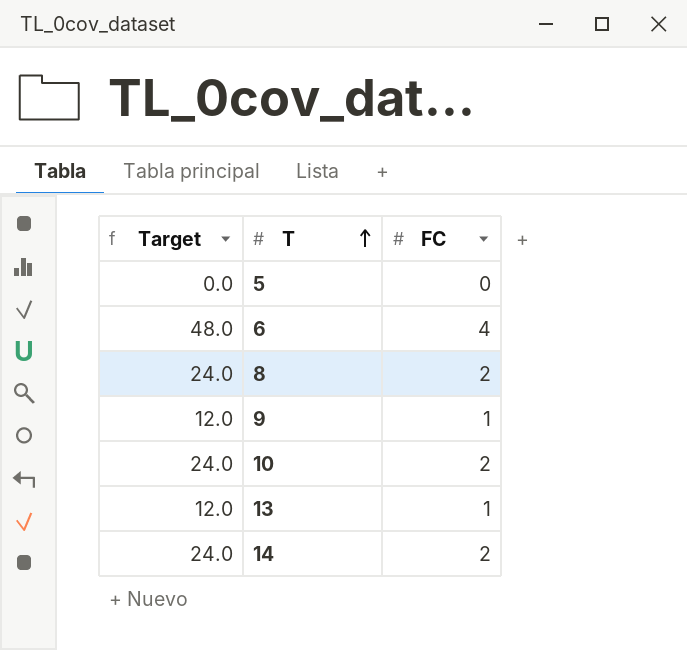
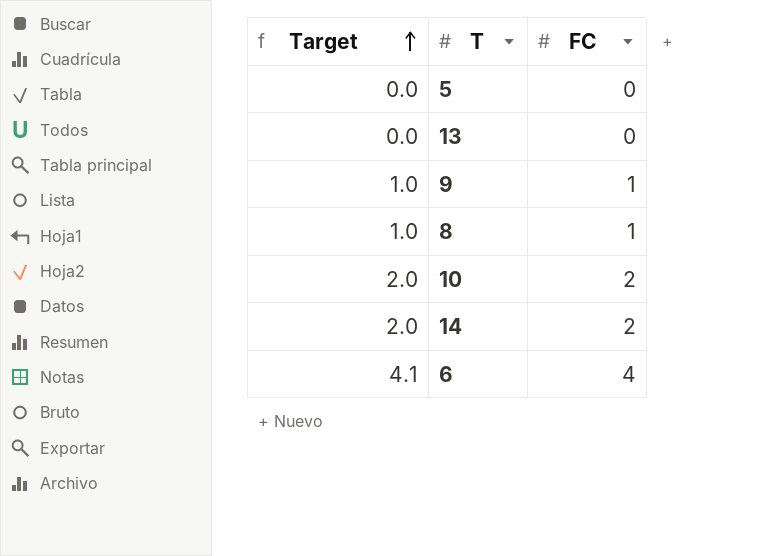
row order: T ascending -> Target ascending
column Target | formula: [FC] * 12 -> [FC] * 1.02
13 | FC: 1 -> 0
8 | FC: 2 -> 1

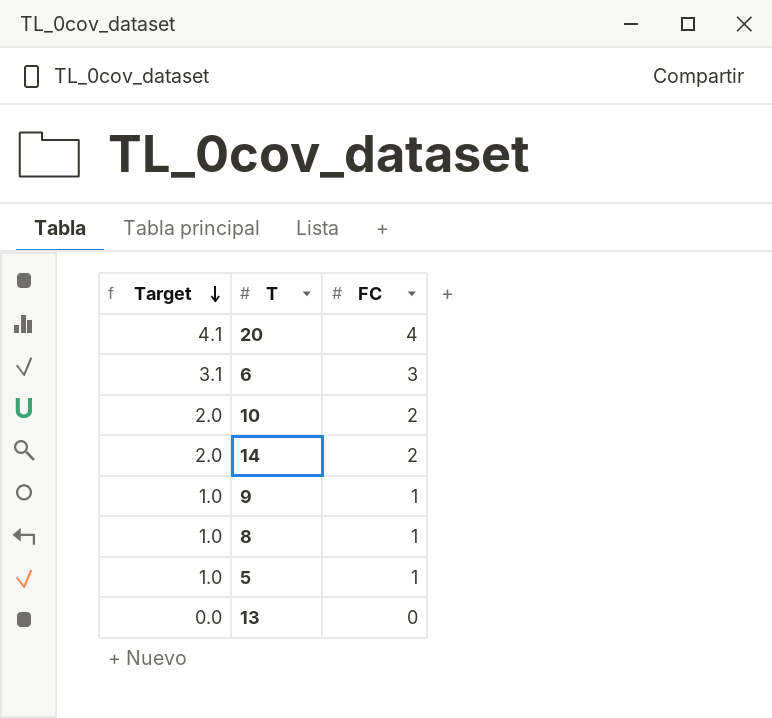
row order: Target ascending -> Target descending
row 20: none -> 4.1 | 4
6 | Target: 4.1 -> 3.1
6 | FC: 4 -> 3
5 | Target: 0.0 -> 1.0
5 | FC: 0 -> 1

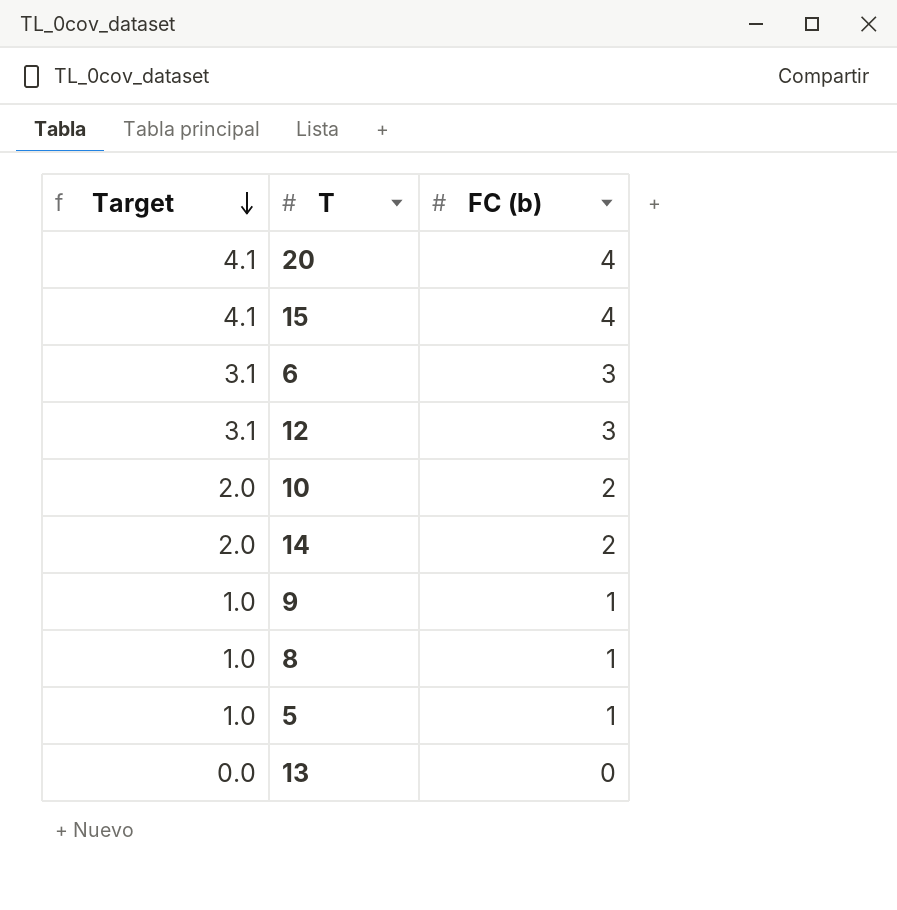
column name: FC -> FC (b)
row 15: none -> 4.1 | 4
row 12: none -> 3.1 | 3

